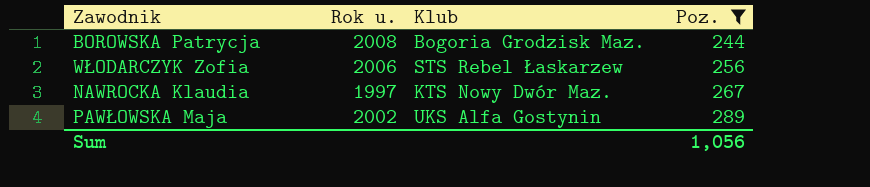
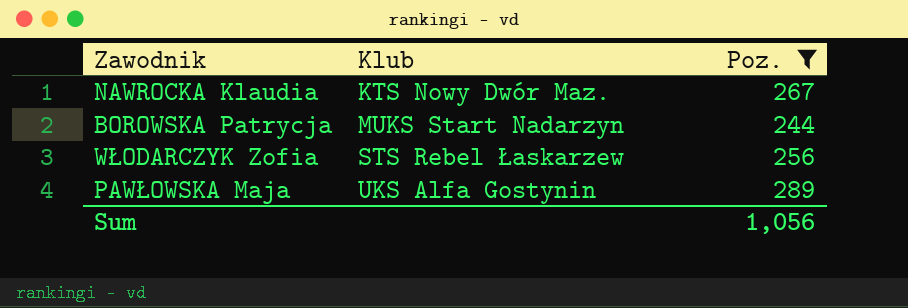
row order: Poz. ascending -> Klub ascending
column Rok u. | position: 2 -> none
BOROWSKA Patrycja | Klub: Bogoria Grodzisk Maz. -> MUKS Start Nadarzyn

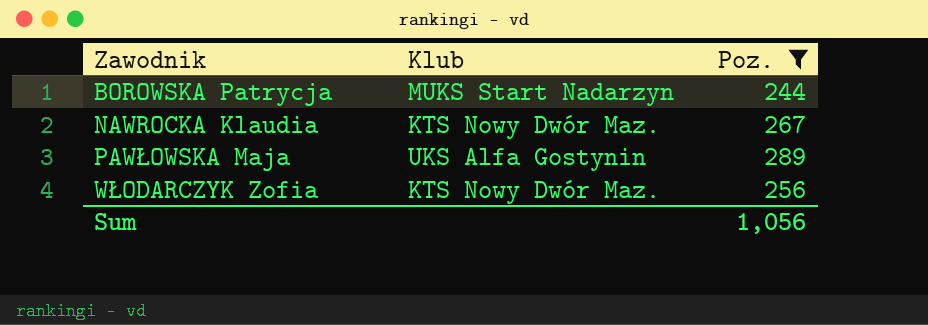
row order: Klub ascending -> Zawodnik ascending
WŁODARCZYK Zofia | Klub: STS Rebel Łaskarzew -> KTS Nowy Dwór Maz.

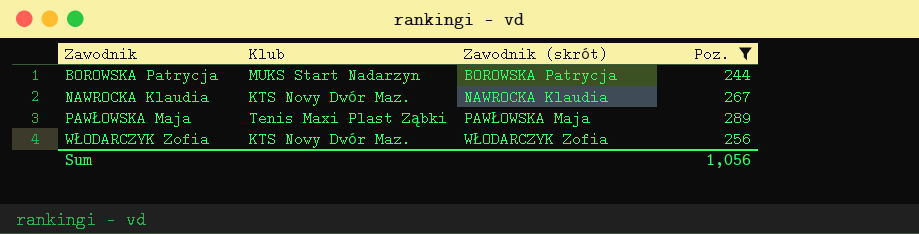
column Zawodnik (skrót) | position: none -> 3
PAWŁOWSKA Maja | Klub: UKS Alfa Gostynin -> Tenis Maxi Plast Ząbki

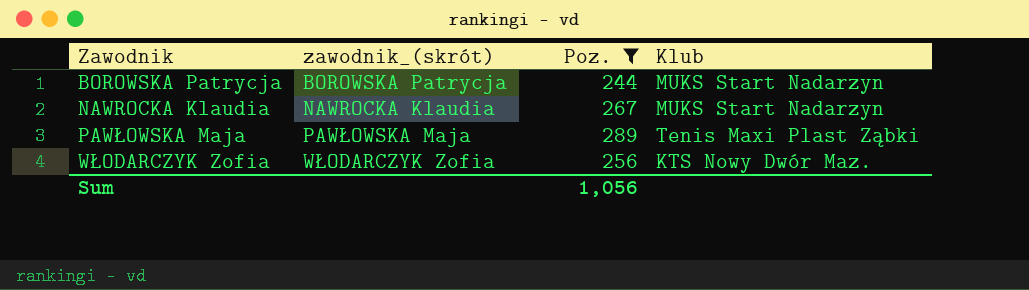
column name: Zawodnik (skrót) -> zawodnik_(skrót)
column Klub | position: 2 -> 4
NAWROCKA Klaudia | Klub: KTS Nowy Dwór Maz. -> MUKS Start Nadarzyn

